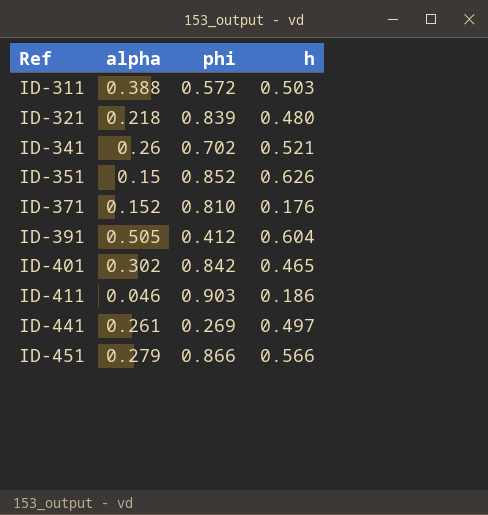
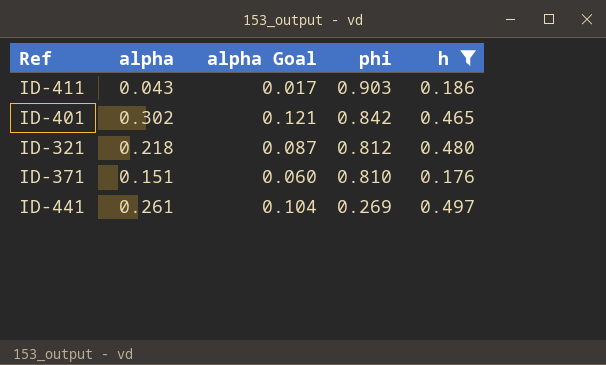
filter: none -> h <= 0.497
row order: Ref ascending -> phi descending
column alpha Goal | formula: none -> [alpha] * 0.4
ID-411 | alpha: 0.046 -> 0.043
ID-321 | phi: 0.839 -> 0.812
ID-371 | alpha: 0.152 -> 0.151

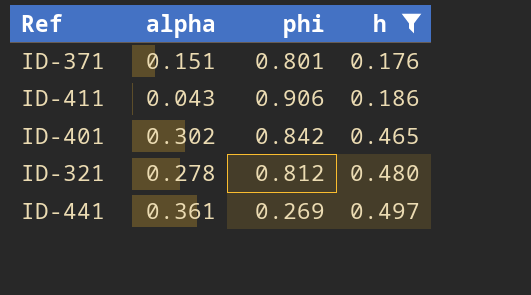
row order: phi descending -> h ascending
column alpha Goal | formula: [alpha] * 0.4 -> none
ID-371 | phi: 0.810 -> 0.801
ID-411 | phi: 0.903 -> 0.906
ID-321 | alpha: 0.218 -> 0.278
ID-441 | alpha: 0.261 -> 0.361

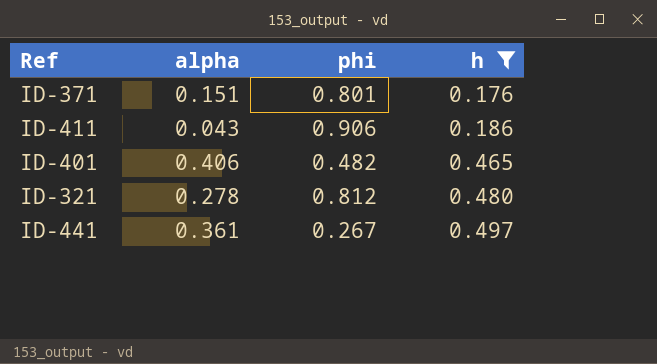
ID-401 | alpha: 0.302 -> 0.406
ID-401 | phi: 0.842 -> 0.482
ID-441 | phi: 0.269 -> 0.267

